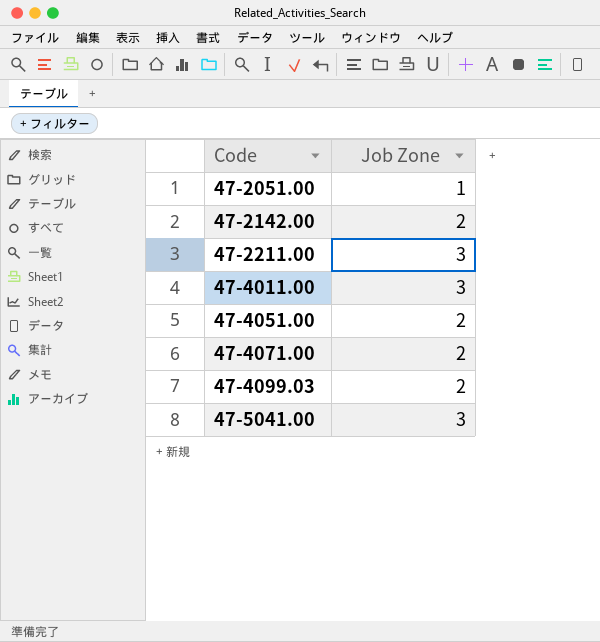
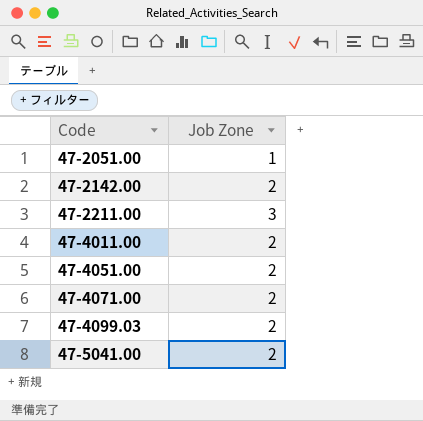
47-4011.00 | Job Zone: 3 -> 2
47-5041.00 | Job Zone: 3 -> 2

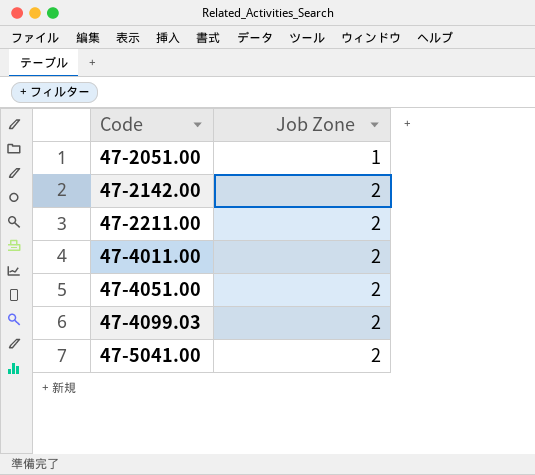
row 47-4071.00: 2 -> none
47-2211.00 | Job Zone: 3 -> 2

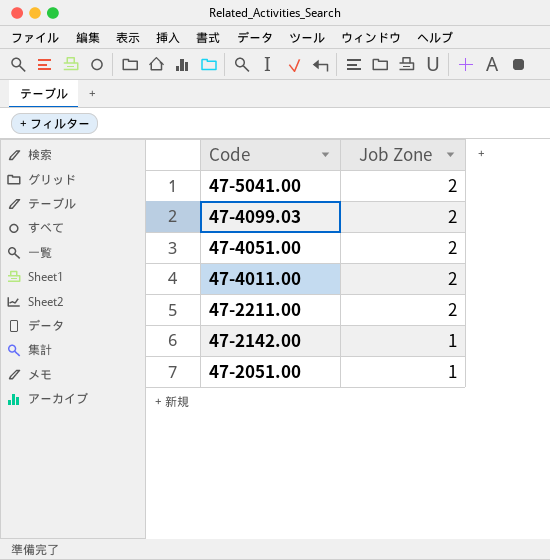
row order: Code ascending -> Code descending
47-2142.00 | Job Zone: 2 -> 1

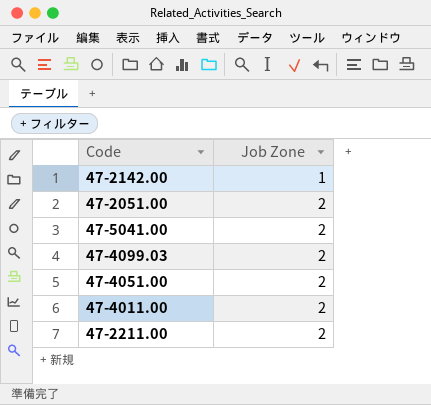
row order: Code descending -> Job Zone ascending
47-2051.00 | Job Zone: 1 -> 2

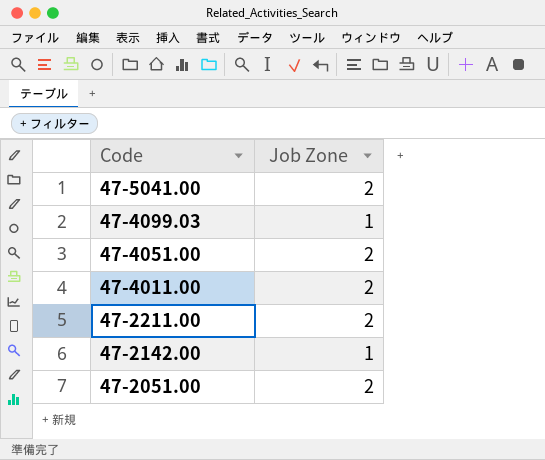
row order: Job Zone ascending -> Code descending
47-4099.03 | Job Zone: 2 -> 1

